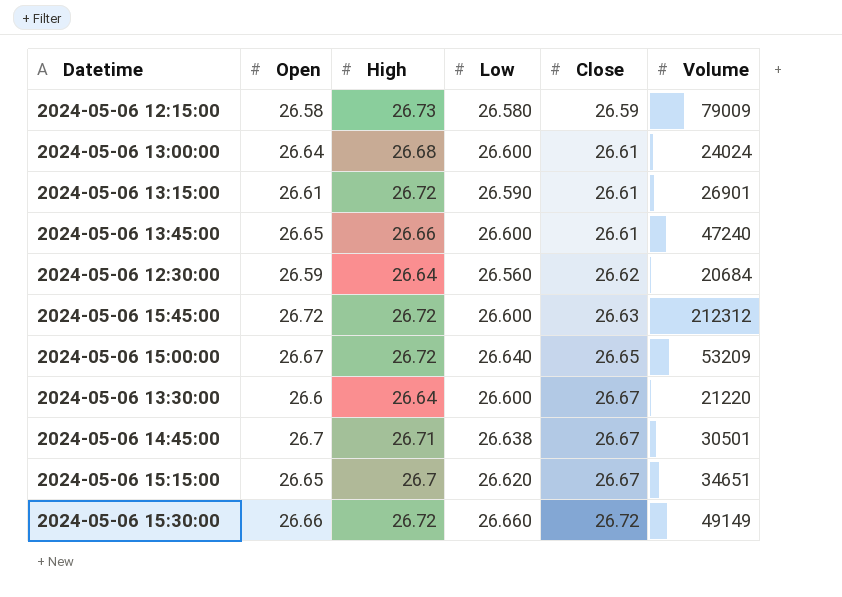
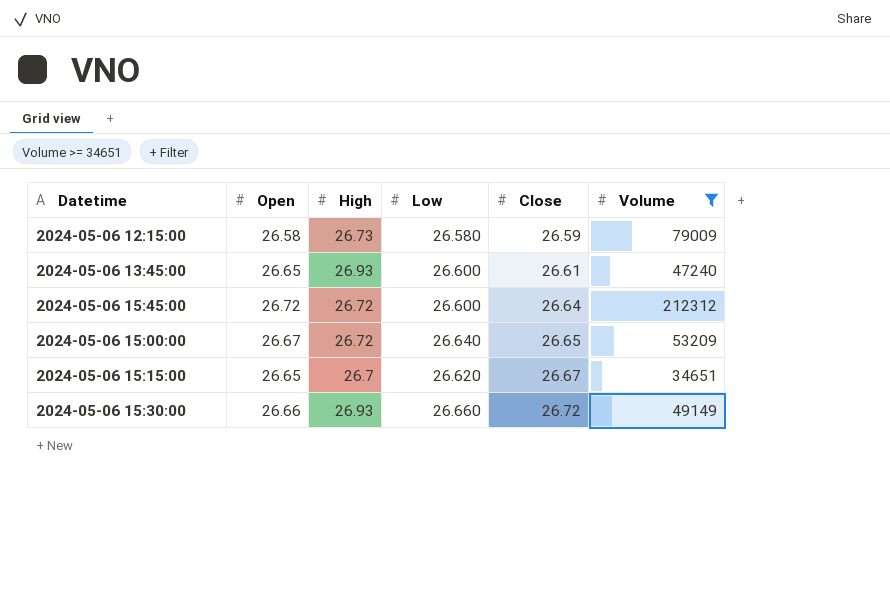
filter: none -> Volume >= 34651
2024-05-06 13:45:00 | High: 26.66 -> 26.93
2024-05-06 15:45:00 | Close: 26.63 -> 26.64
2024-05-06 15:30:00 | High: 26.72 -> 26.93

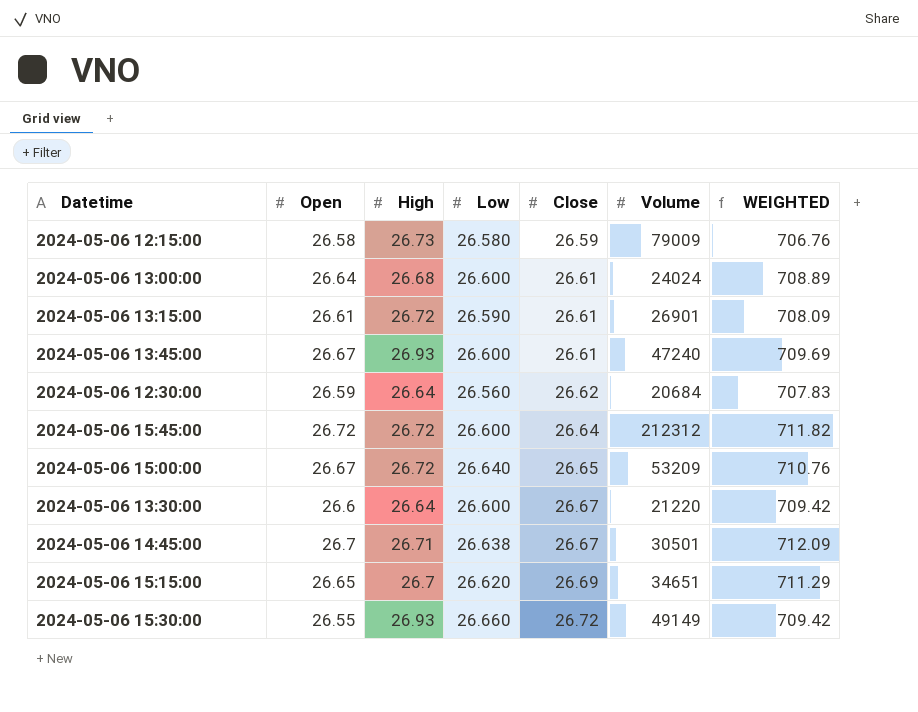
filter: Volume >= 34651 -> none
column WEIGHTED | formula: none -> [Open] * [Close]
2024-05-06 13:45:00 | Open: 26.65 -> 26.67
2024-05-06 15:15:00 | Close: 26.67 -> 26.69
2024-05-06 15:30:00 | Open: 26.66 -> 26.55

